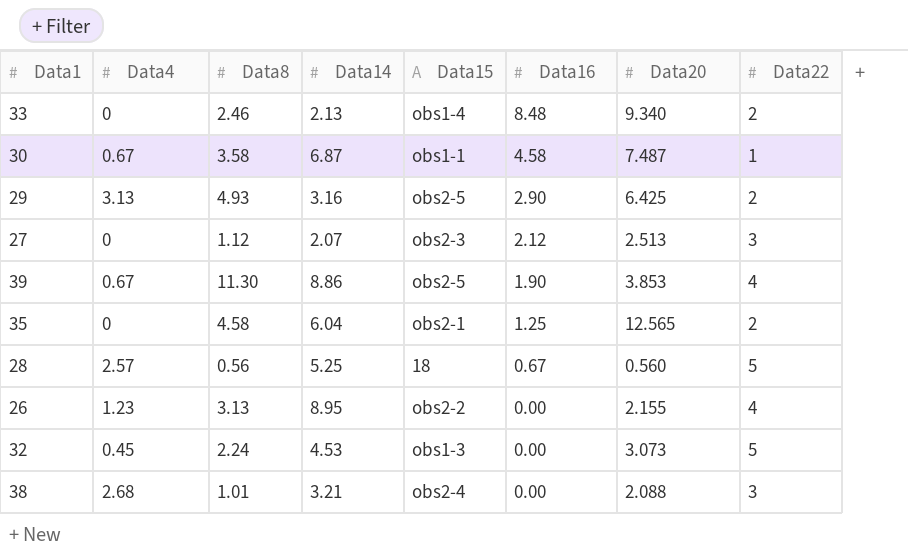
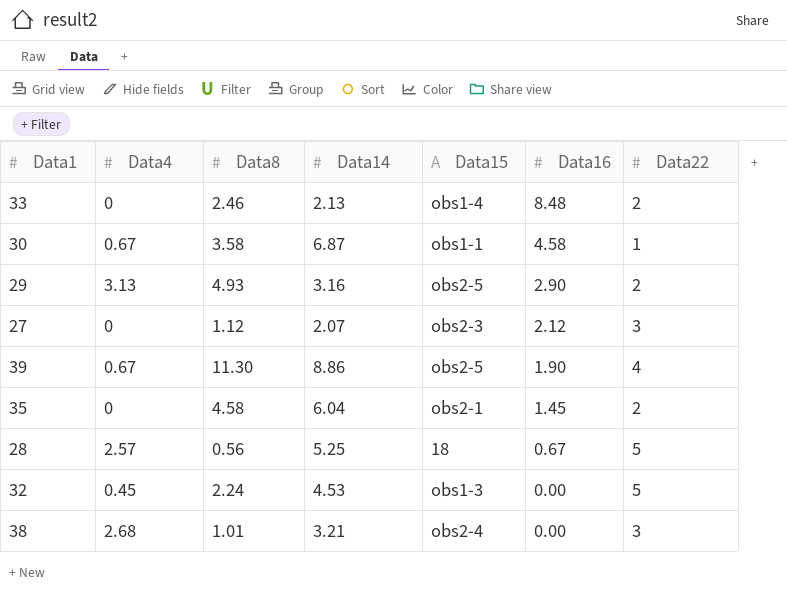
column Data20 | position: 7 -> none
row 26: 1.23 | 3.13 | 8.95 | obs2-2 | 0.00 | 2.155 | 4 -> none
35 | Data16: 1.25 -> 1.45

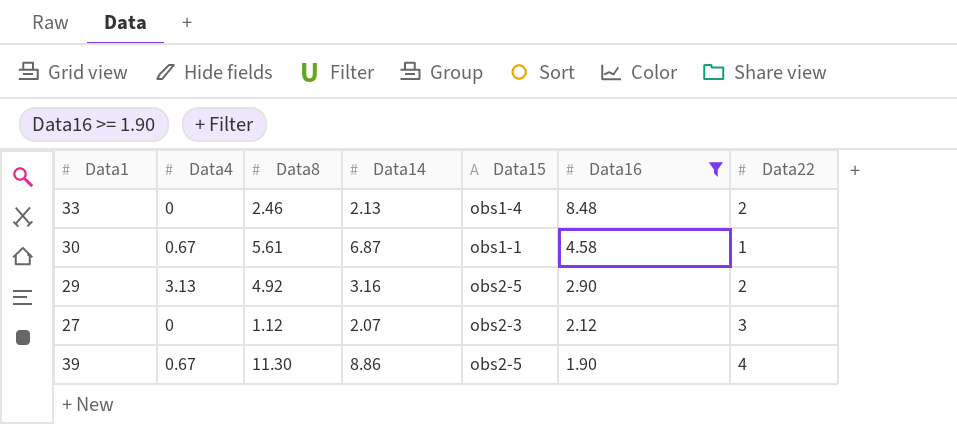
filter: none -> Data16 >= 1.90
30 | Data8: 3.58 -> 5.61
29 | Data8: 4.93 -> 4.92

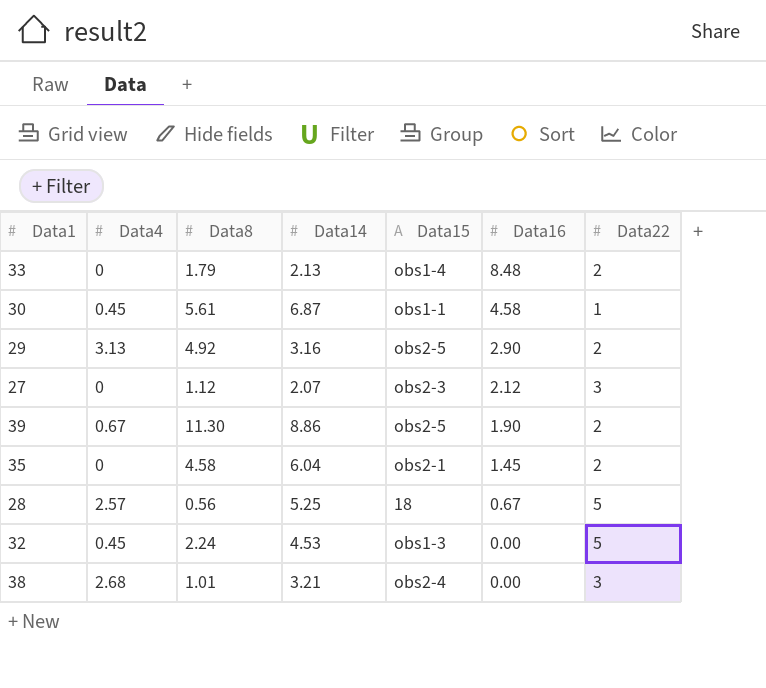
filter: Data16 >= 1.90 -> none
33 | Data8: 2.46 -> 1.79
30 | Data4: 0.67 -> 0.45
39 | Data22: 4 -> 2

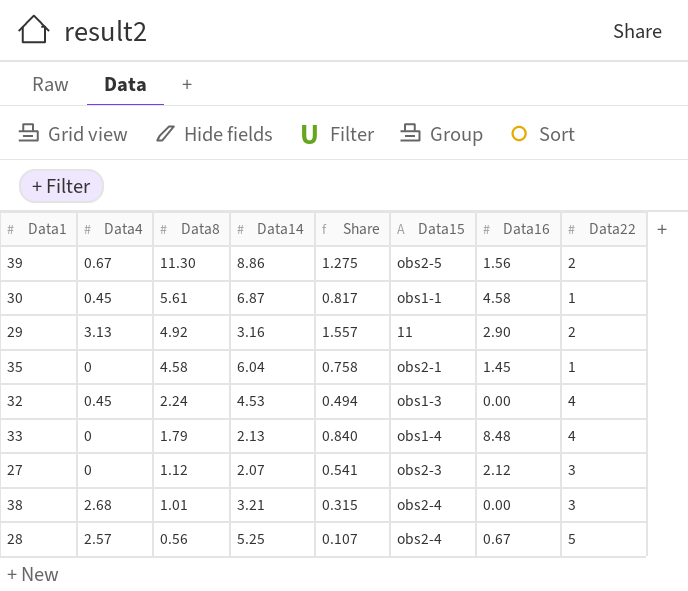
row order: Data16 descending -> Data8 descending
column Share | formula: none -> [Data8] / [Data14]
39 | Data16: 1.90 -> 1.56
29 | Data15: obs2-5 -> 11
35 | Data22: 2 -> 1
32 | Data22: 5 -> 4
33 | Data22: 2 -> 4
28 | Data15: 18 -> obs2-4

